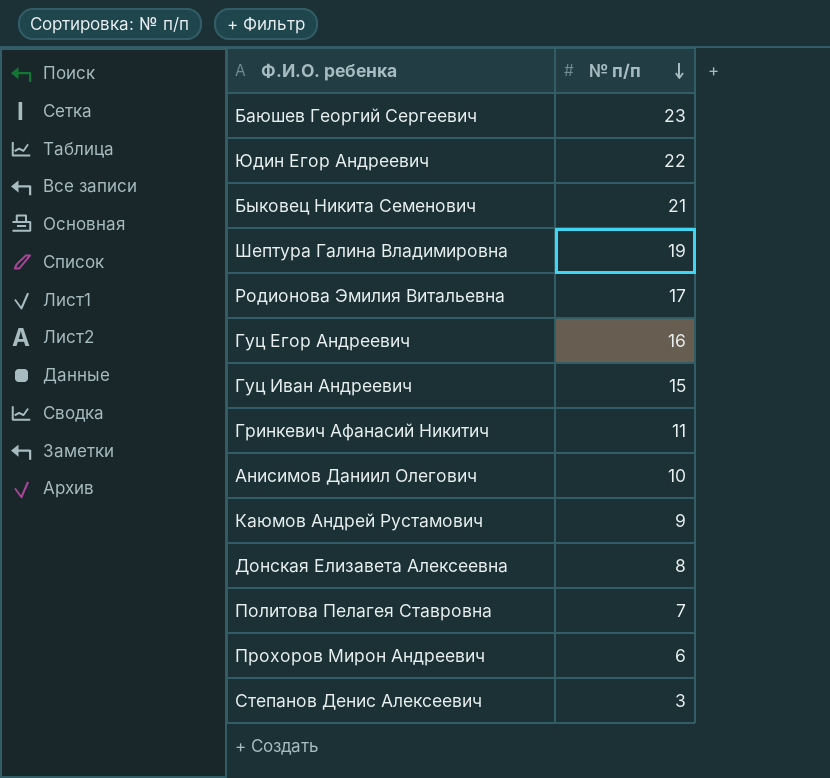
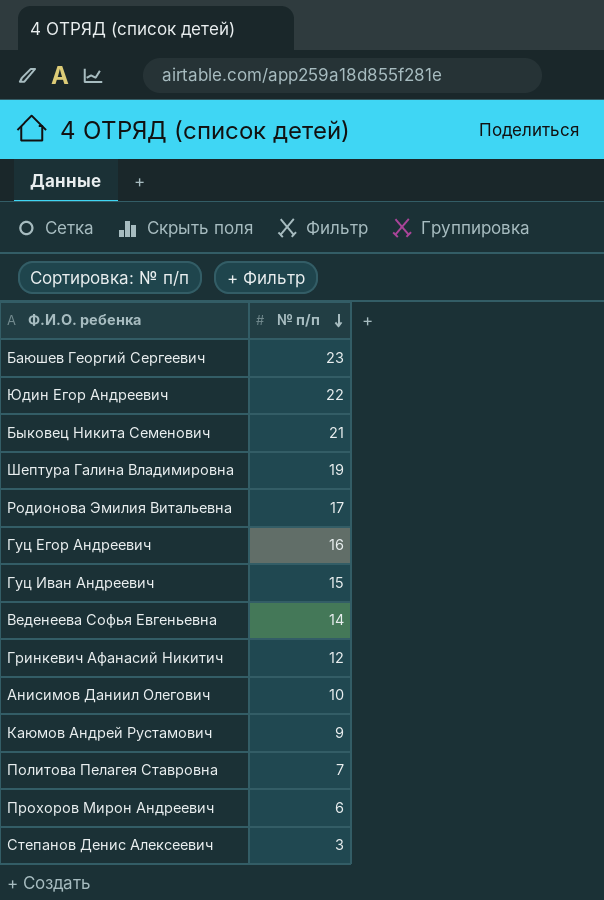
row Донская Елизавета Алексеевна: 8 -> none
row Веденеева Софья Евгеньевна: none -> 14
Гринкевич Афанасий Никитич | № п/п: 11 -> 12

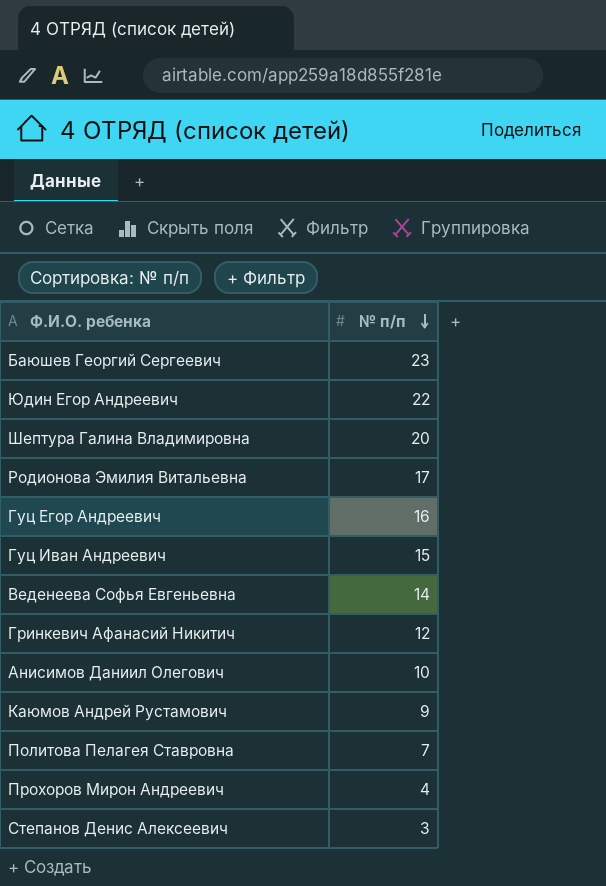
row Быковец Никита Семенович: 21 -> none
Шептура Галина Владимировна | № п/п: 19 -> 20
Прохоров Мирон Андреевич | № п/п: 6 -> 4

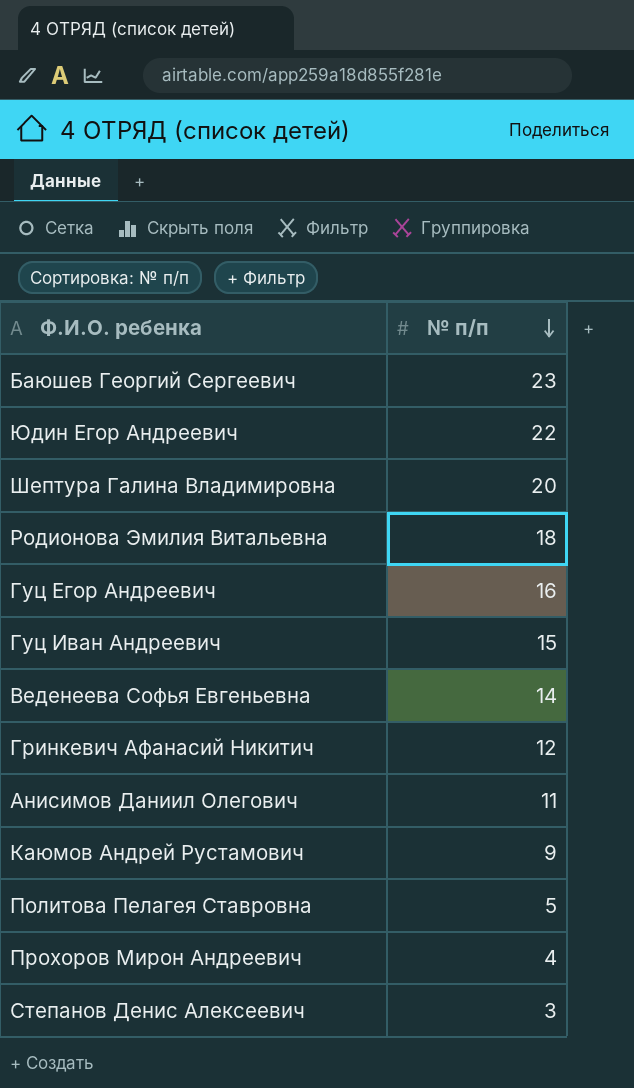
Родионова Эмилия Витальевна | № п/п: 17 -> 18
Анисимов Даниил Олегович | № п/п: 10 -> 11
Политова Пелагея Ставровна | № п/п: 7 -> 5

